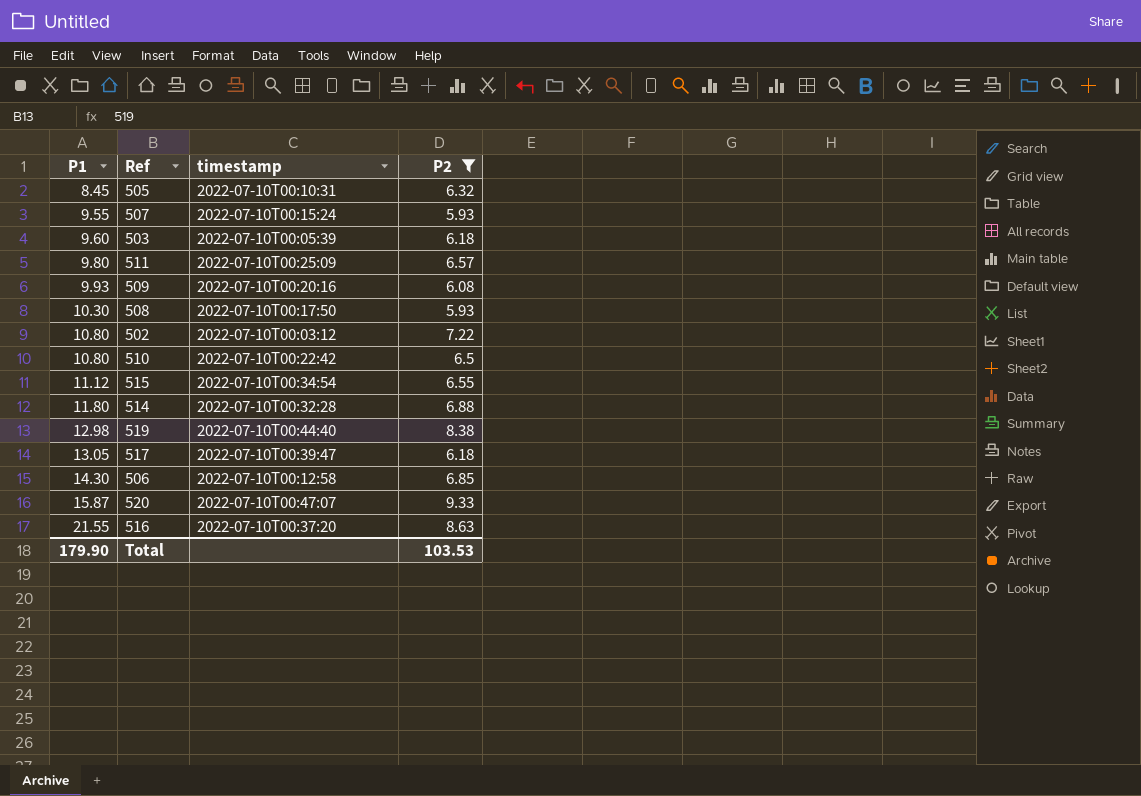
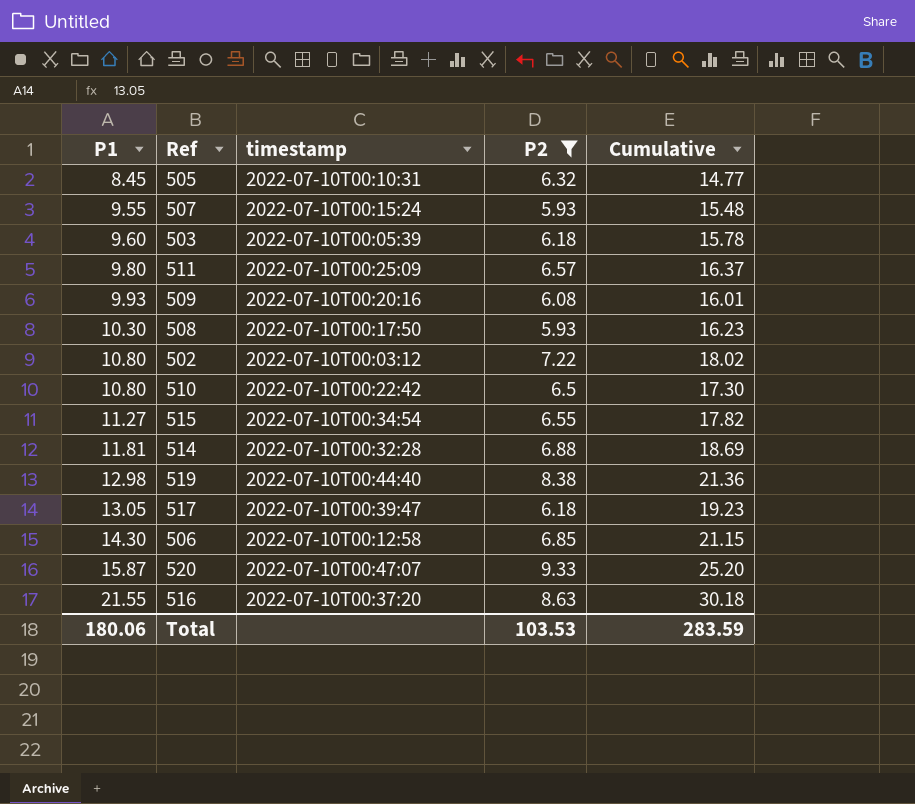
column Cumulative | formula: none -> [P1] + [P2]
515 | P1: 11.12 -> 11.27
514 | P1: 11.80 -> 11.81
Total | P1: 179.90 -> 180.06

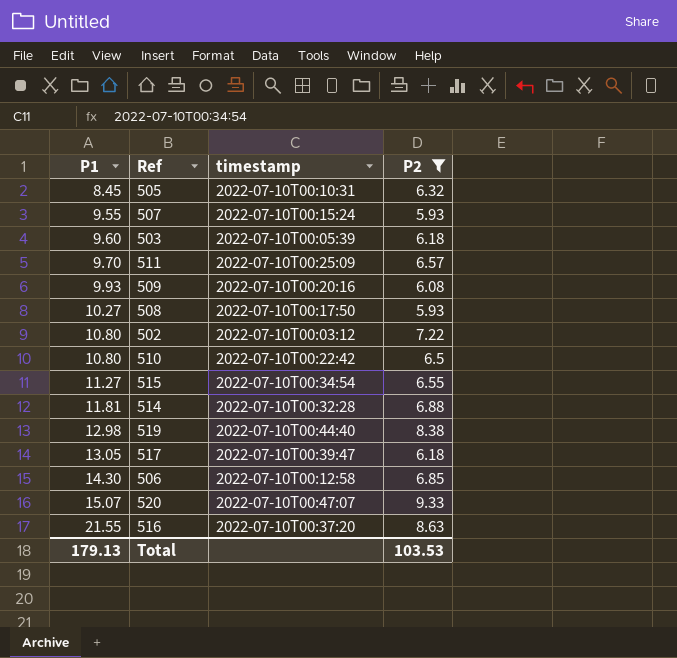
column Cumulative | formula: [P1] + [P2] -> none
511 | P1: 9.80 -> 9.70
508 | P1: 10.30 -> 10.27
520 | P1: 15.87 -> 15.07
Total | P1: 180.06 -> 179.13

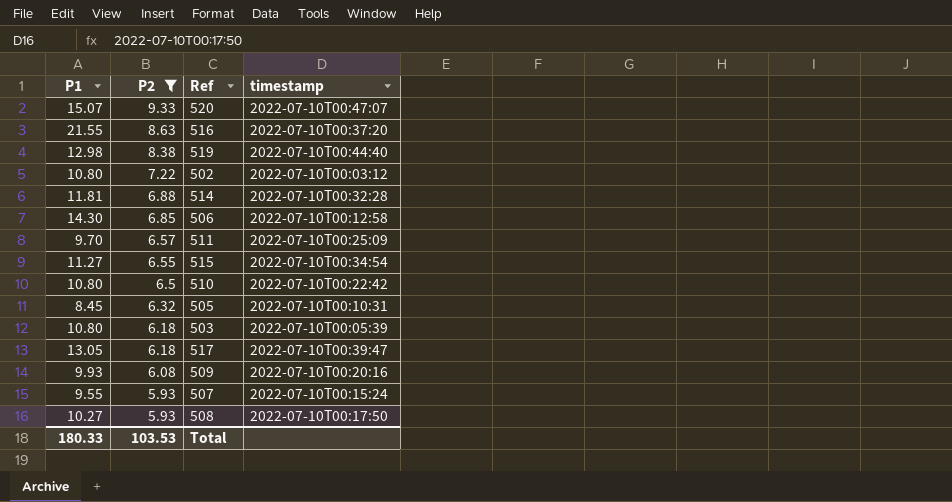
row order: P1 ascending -> P2 descending
column P2 | position: 4 -> 2
503 | P1: 9.60 -> 10.80
Total | P1: 179.13 -> 180.33

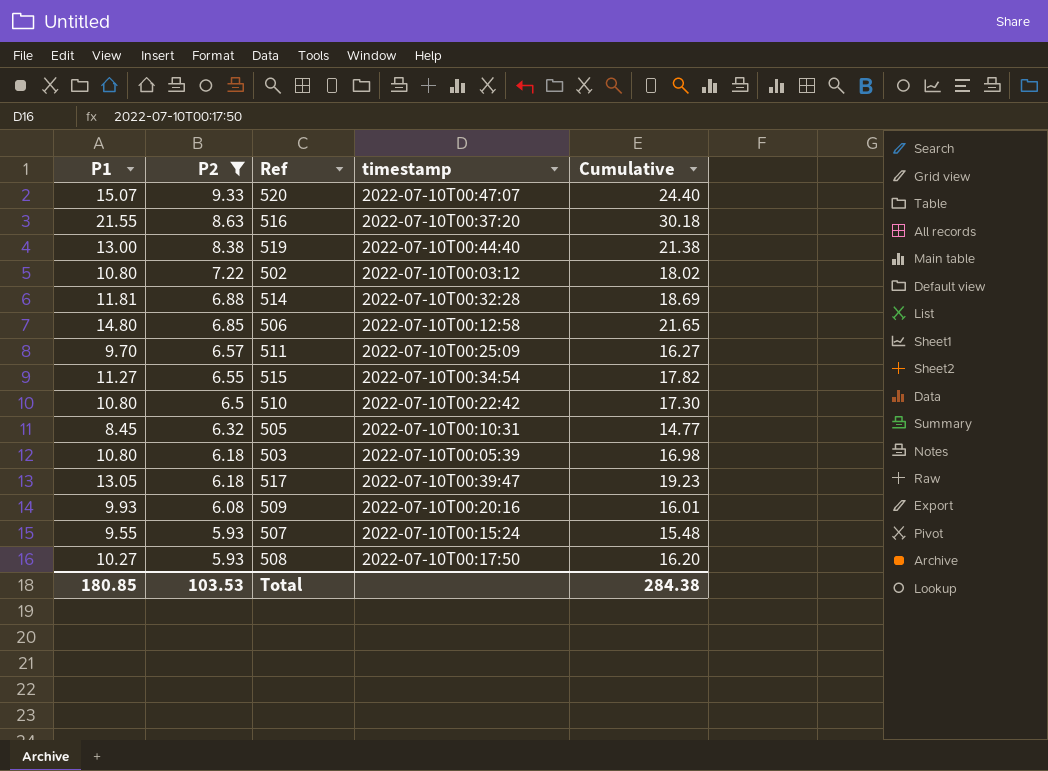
column Cumulative | formula: none -> [P1] + [P2]
519 | P1: 12.98 -> 13.00
506 | P1: 14.30 -> 14.80
Total | P1: 180.33 -> 180.85

